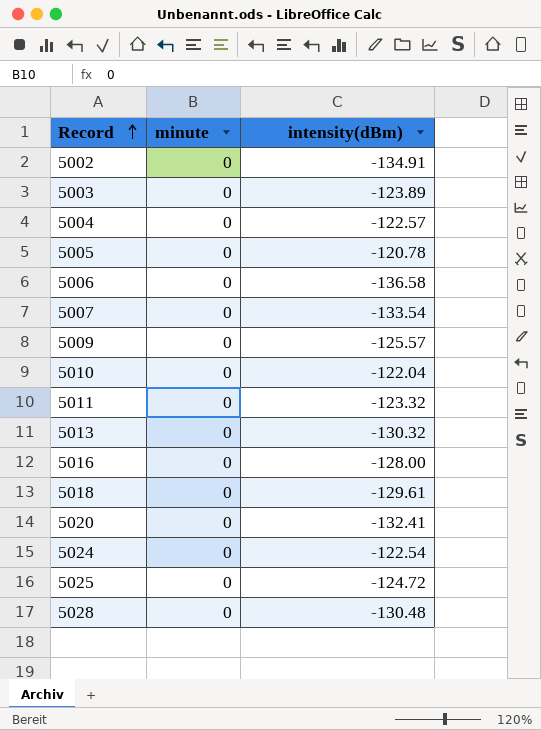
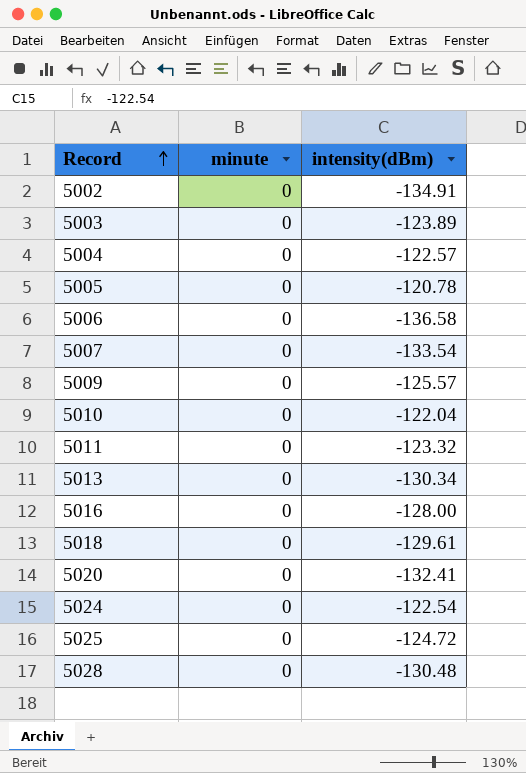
5013 | intensity(dBm): -130.32 -> -130.34

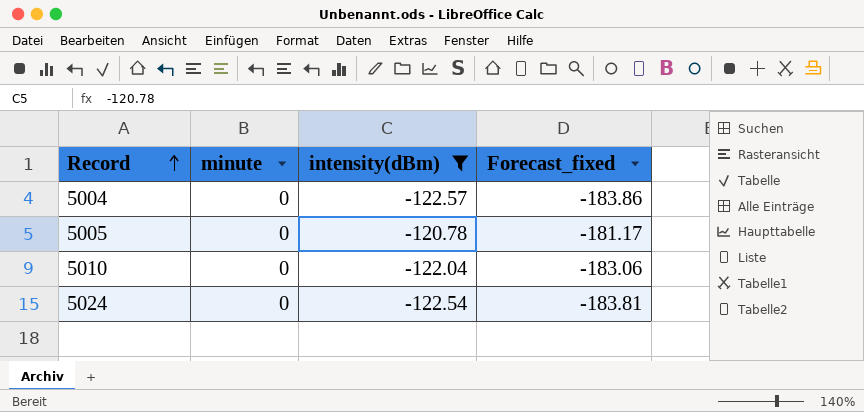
filter: none -> intensity(dBm) >= -122.57
column Forecast_fixed | formula: none -> [intensity(dBm)] * 1.5

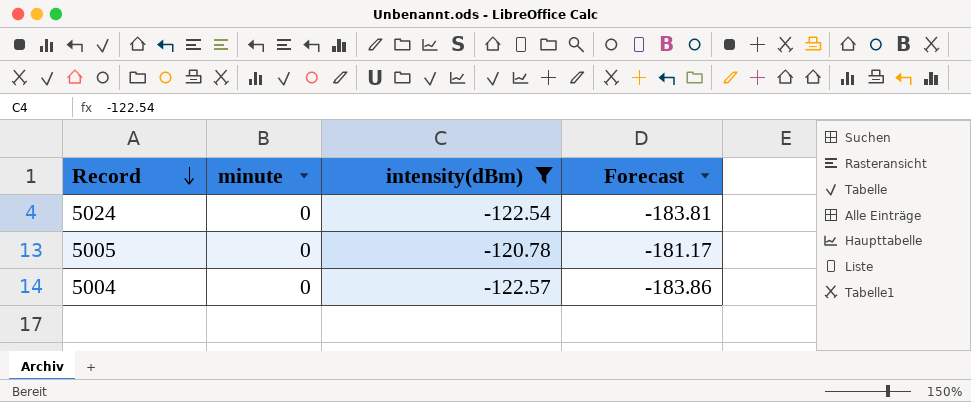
row order: Record ascending -> Record descending
column name: Forecast_fixed -> Forecast
row 5010: 0 | -122.04 | -183.06 -> none

